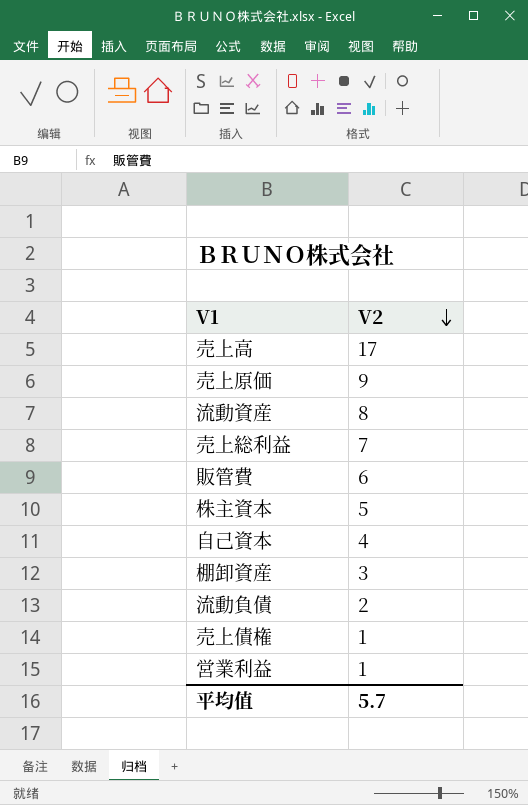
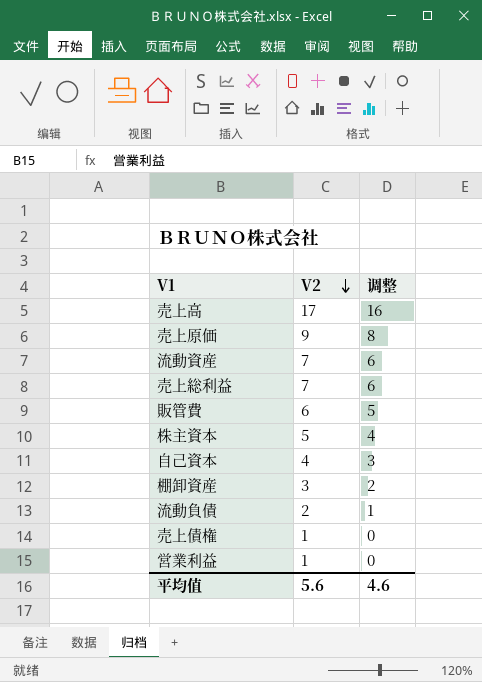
column 调整 | formula: none -> [V2] - 1
流動資産 | V2: 8 -> 7
平均值 | V2: 5.7 -> 5.6

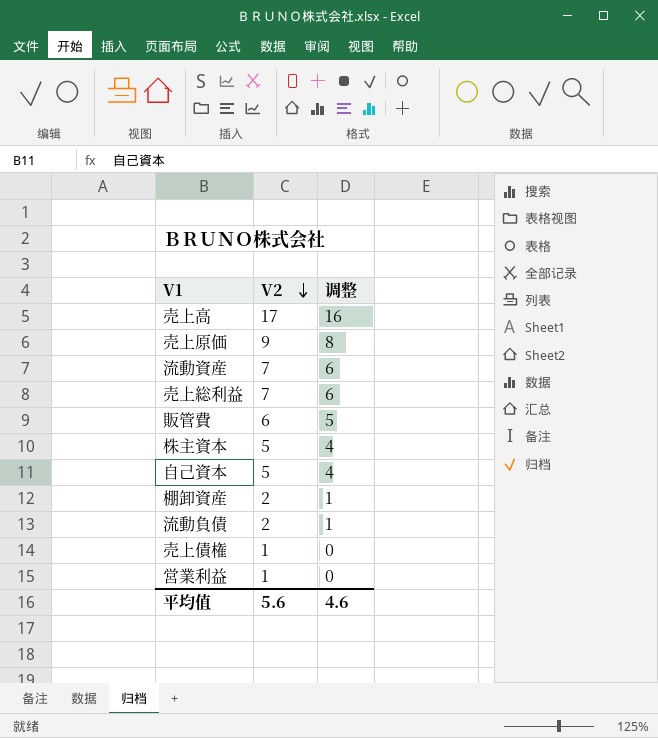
自己資本 | V2: 4 -> 5
自己資本 | 调整: 3 -> 4
棚卸資産 | V2: 3 -> 2
棚卸資産 | 调整: 2 -> 1

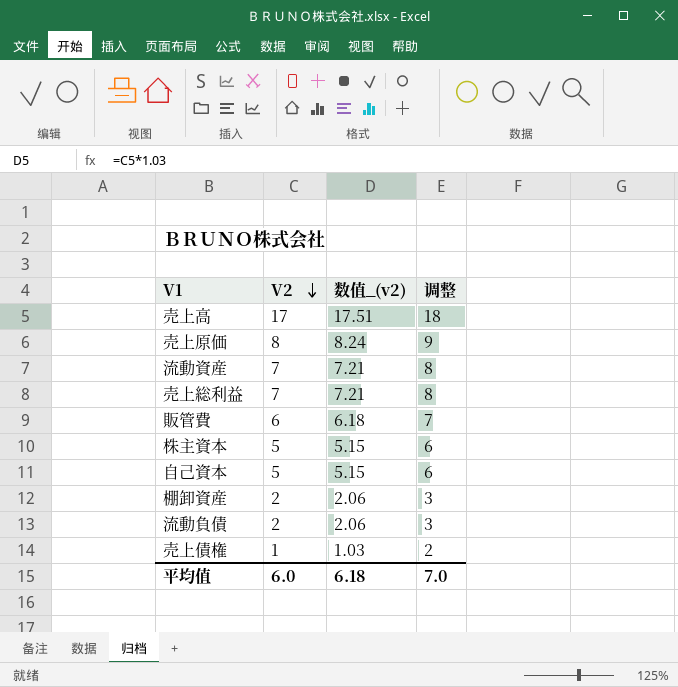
column 数值_(v2) | formula: none -> [V2] * 1.03
column 调整 | formula: [V2] - 1 -> [V2] + 1
row 営業利益: 1 | 0 -> none
売上原価 | V2: 9 -> 8
平均值 | V2: 5.6 -> 6.0
平均值 | 调整: 4.6 -> 7.0

